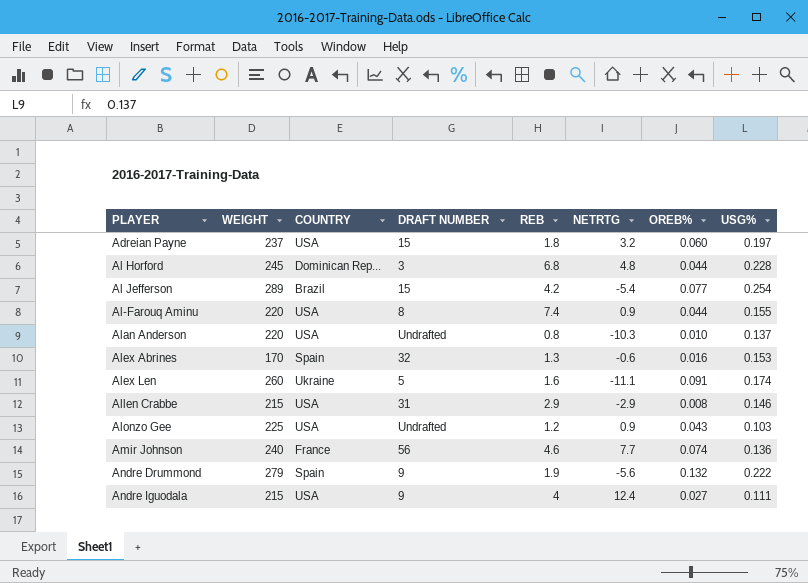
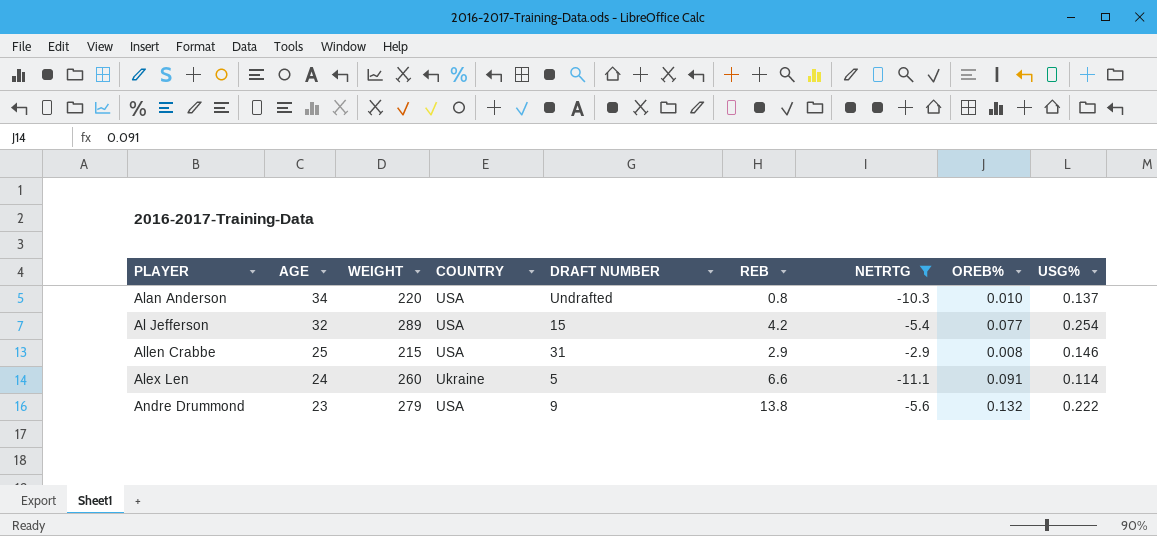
filter: none -> NETRTG <= -2.9
row order: PLAYER ascending -> AGE descending
column AGE | position: none -> 2
Al Jefferson | COUNTRY: Brazil -> USA
Alex Len | REB: 1.6 -> 6.6
Alex Len | USG%: 0.174 -> 0.114
Andre Drummond | COUNTRY: Spain -> USA
Andre Drummond | REB: 1.9 -> 13.8

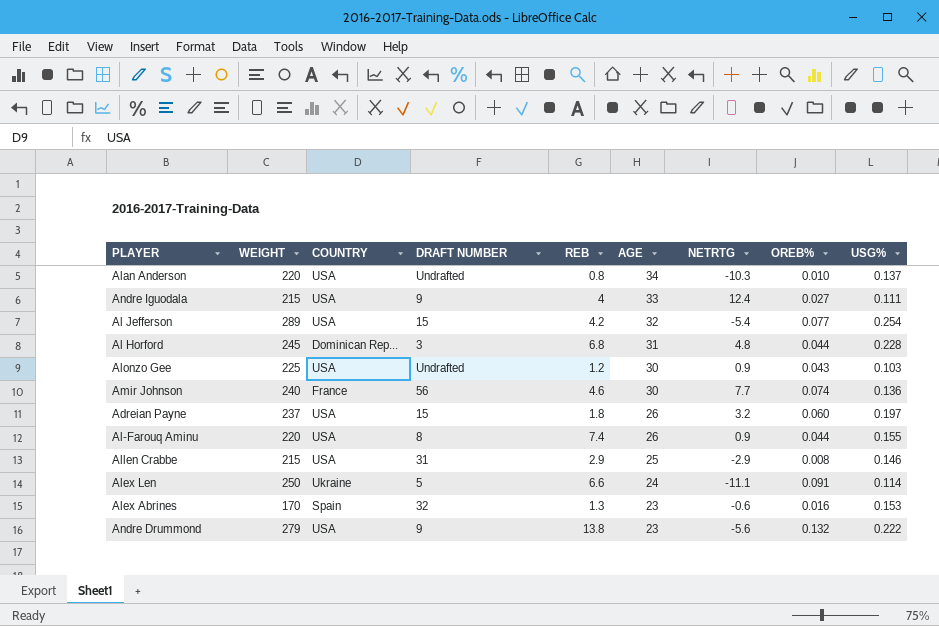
filter: NETRTG <= -2.9 -> none
column AGE | position: 2 -> 6
Alex Len | WEIGHT: 260 -> 250

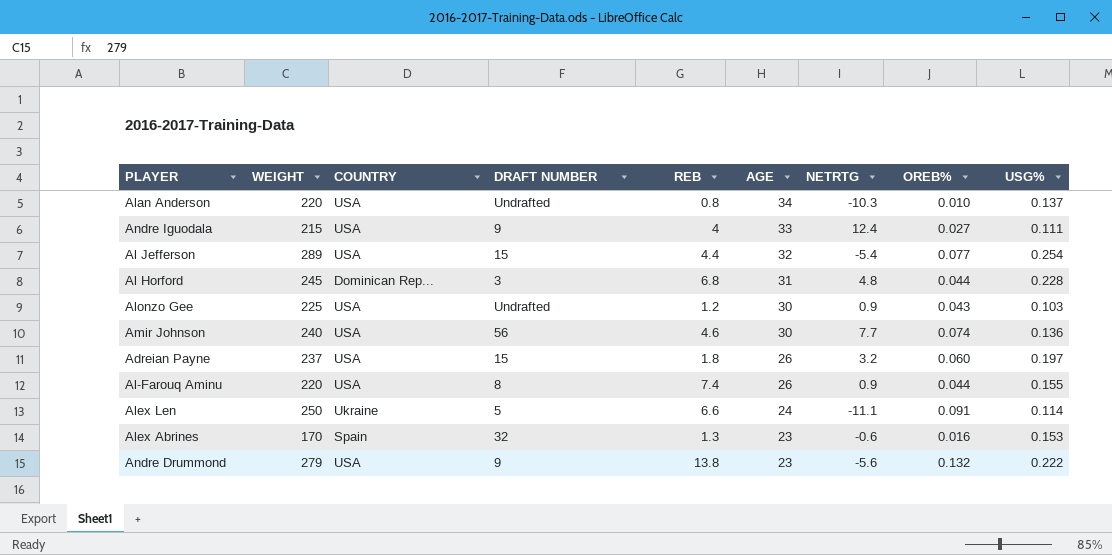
row Allen Crabbe: 215 | USA | 31 | 2.9 | 25 | -2.9 | 0.008 | 0.146 -> none
Al Jefferson | REB: 4.2 -> 4.4
Amir Johnson | COUNTRY: France -> USA

